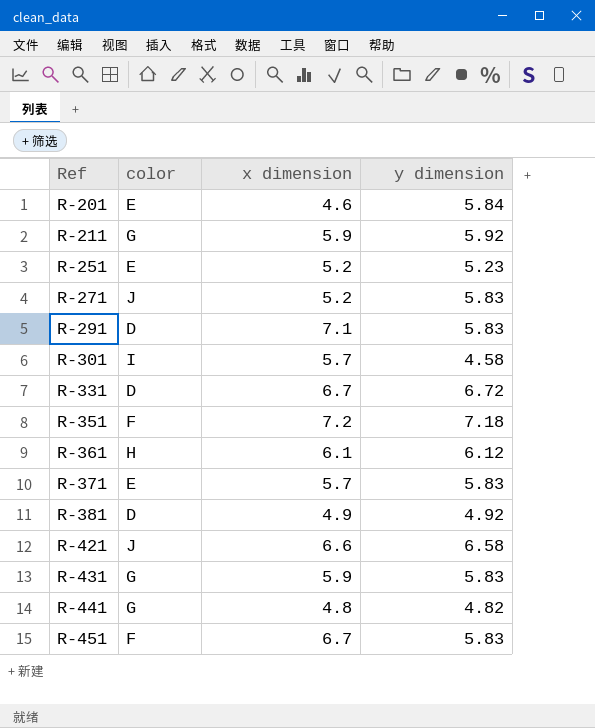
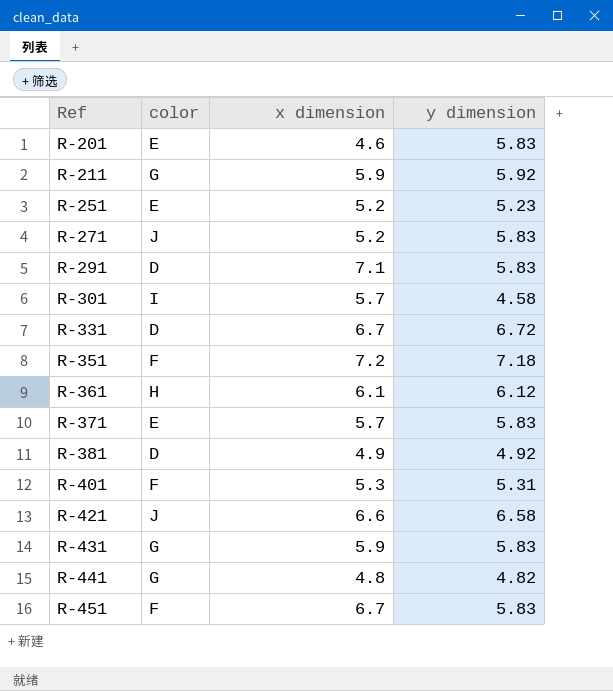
R-201 | y dimension: 5.84 -> 5.83
row R-401: none -> F | 5.3 | 5.31

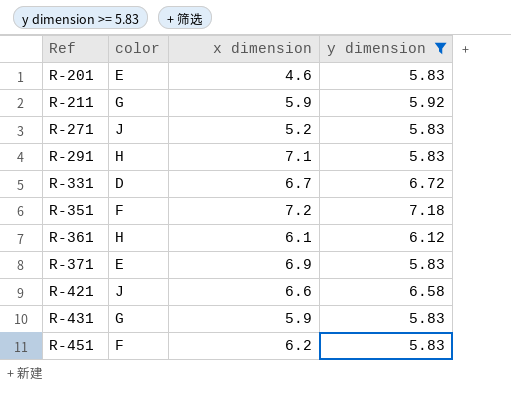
filter: none -> y dimension >= 5.83
R-291 | color: D -> H
R-371 | x dimension: 5.7 -> 6.9
R-451 | x dimension: 6.7 -> 6.2

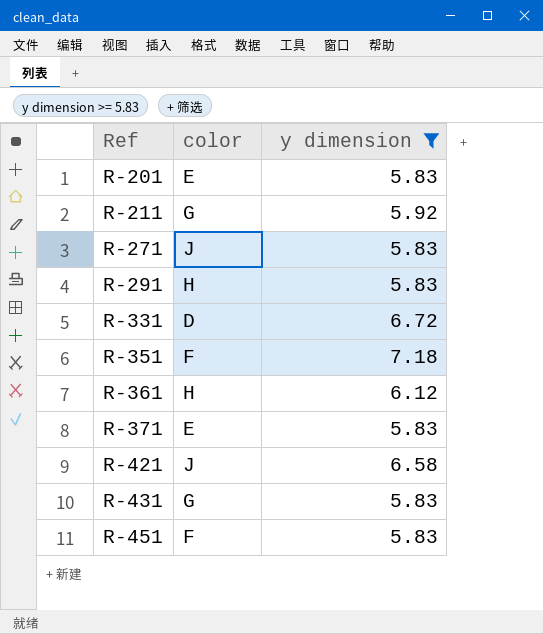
column x dimension | position: 3 -> none

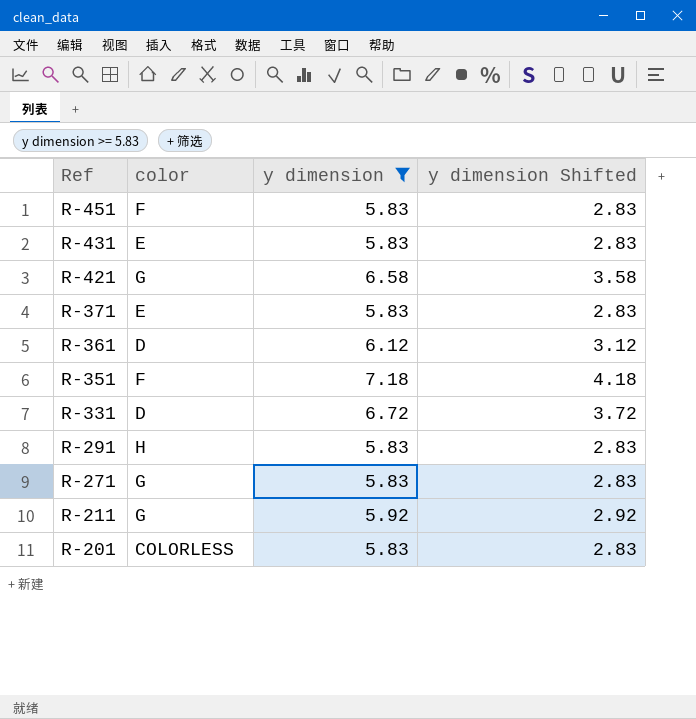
row order: Ref ascending -> Ref descending
column y dimension Shifted | formula: none -> [y dimension] - 3
R-431 | color: G -> E
R-421 | color: J -> G
R-361 | color: H -> D
R-271 | color: J -> G
R-201 | color: E -> COLORLESS

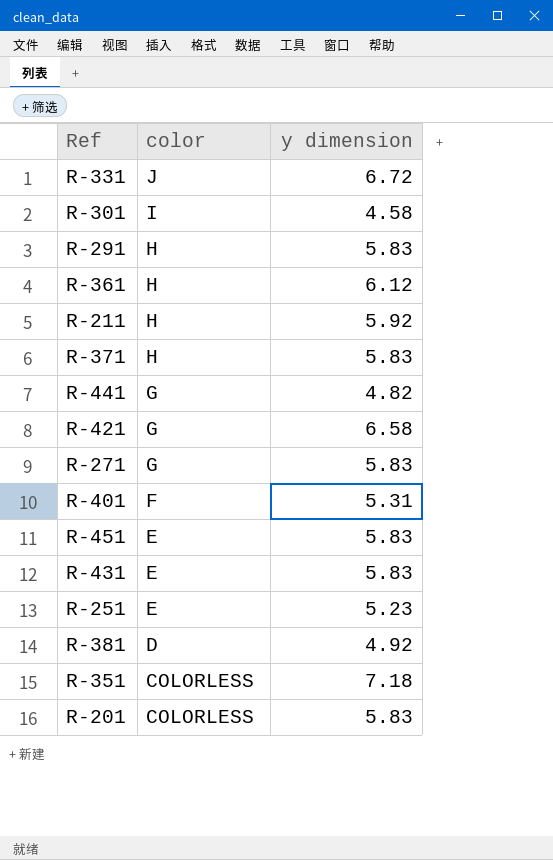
filter: y dimension >= 5.83 -> none
row order: Ref descending -> color descending
column y dimension Shifted | formula: [y dimension] - 3 -> none
R-331 | color: D -> J
R-361 | color: D -> H
R-211 | color: G -> H
R-371 | color: E -> H
R-451 | color: F -> E
R-351 | color: F -> COLORLESS

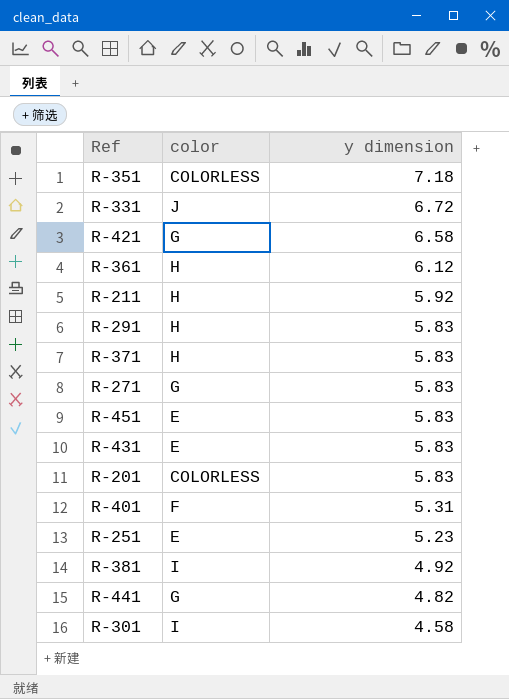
row order: color descending -> y dimension descending
R-381 | color: D -> I

